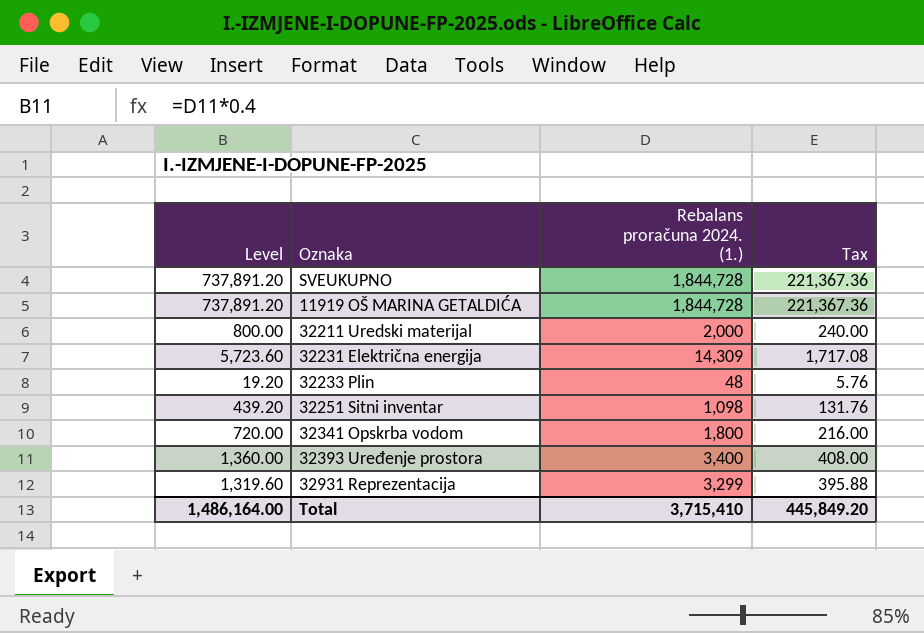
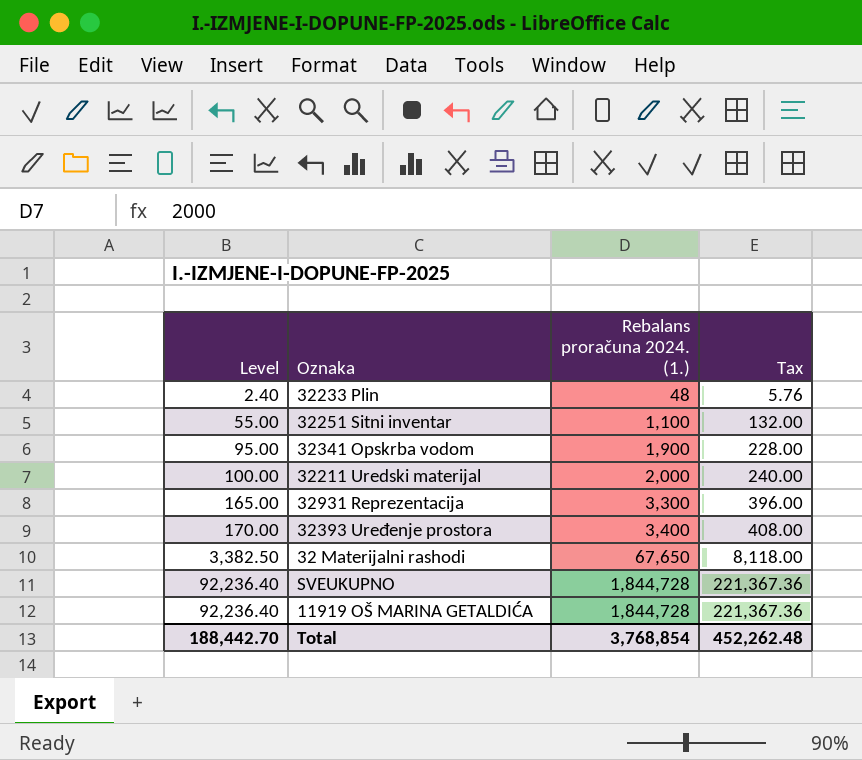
row order: none -> Level ascending
column Level | formula: [Rebalans proračuna 2024. (1.)] * 0.4 -> [Rebalans proračuna 2024. (1.)] * 0.05
row 32231 Električna energija: 5,723.60 | 14,309 | 1,717.08 -> none
32251 Sitni inventar | Rebalans proračuna 2024. (1.): 1,098 -> 1,100
32251 Sitni inventar | Tax: 131.76 -> 132.00
32341 Opskrba vodom | Rebalans proračuna 2024. (1.): 1,800 -> 1,900
32341 Opskrba vodom | Tax: 216.00 -> 228.00
32931 Reprezentacija | Rebalans proračuna 2024. (1.): 3,299 -> 3,300
32931 Reprezentacija | Tax: 395.88 -> 396.00
row 32 Materijalni rashodi: none -> 3,382.50 | 67,650 | 8,118.00
Total | Level: 1,486,164.00 -> 188,442.70
Total | Rebalans proračuna 2024. (1.): 3,715,410 -> 3,768,854
Total | Tax: 445,849.20 -> 452,262.48

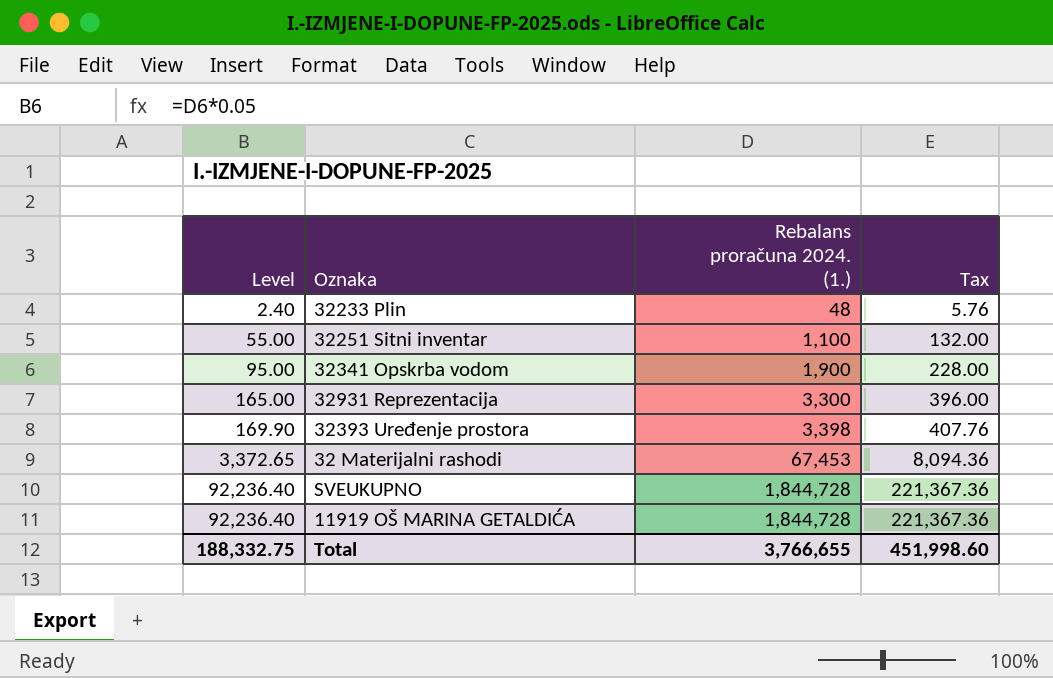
row 32211 Uredski materijal: 100.00 | 2,000 | 240.00 -> none
32393 Uređenje prostora | Level: 170.00 -> 169.90
32393 Uređenje prostora | Rebalans proračuna 2024. (1.): 3,400 -> 3,398
32393 Uređenje prostora | Tax: 408.00 -> 407.76
32 Materijalni rashodi | Level: 3,382.50 -> 3,372.65
32 Materijalni rashodi | Rebalans proračuna 2024. (1.): 67,650 -> 67,453
32 Materijalni rashodi | Tax: 8,118.00 -> 8,094.36
Total | Level: 188,442.70 -> 188,332.75
Total | Rebalans proračuna 2024. (1.): 3,768,854 -> 3,766,655
Total | Tax: 452,262.48 -> 451,998.60

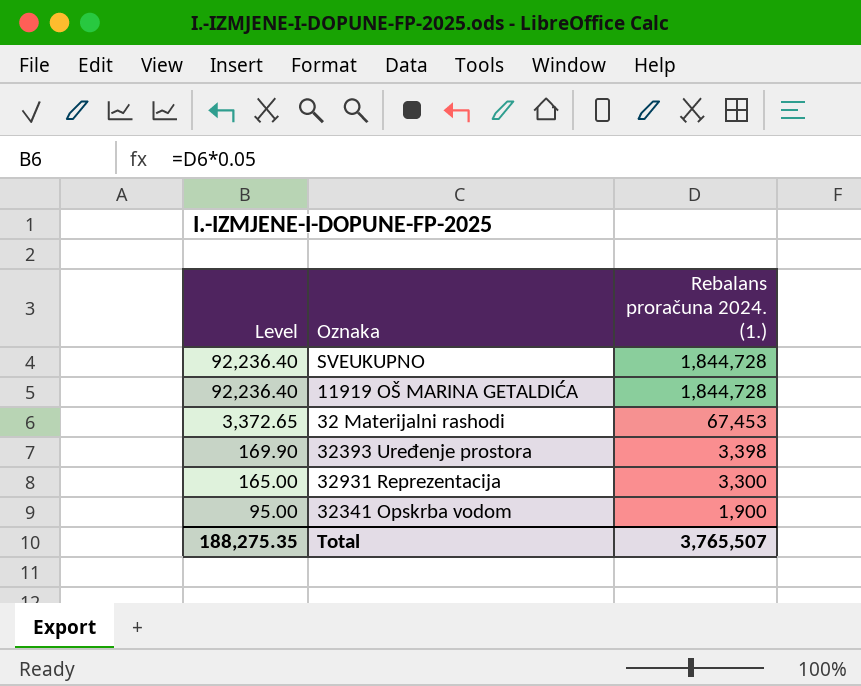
row order: Level ascending -> Level descending
column Tax | formula: [Rebalans proračuna 2024. (1.)] * 0.12 -> none
row 32233 Plin: 2.40 | 48 | 5.76 -> none
row 32251 Sitni inventar: 55.00 | 1,100 | 132.00 -> none
Total | Level: 188,332.75 -> 188,275.35
Total | Rebalans proračuna 2024. (1.): 3,766,655 -> 3,765,507

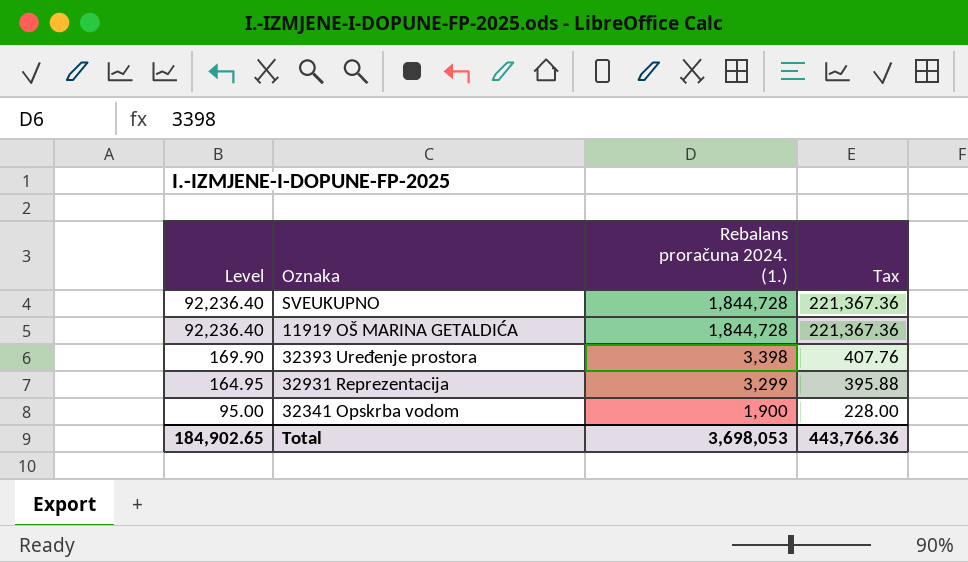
column Tax | formula: none -> [Rebalans proračuna 2024. (1.)] * 0.12
row 32 Materijalni rashodi: 3,372.65 | 67,453 -> none
32931 Reprezentacija | Level: 165.00 -> 164.95
32931 Reprezentacija | Rebalans proračuna 2024. (1.): 3,300 -> 3,299
Total | Level: 188,275.35 -> 184,902.65
Total | Rebalans proračuna 2024. (1.): 3,765,507 -> 3,698,053

